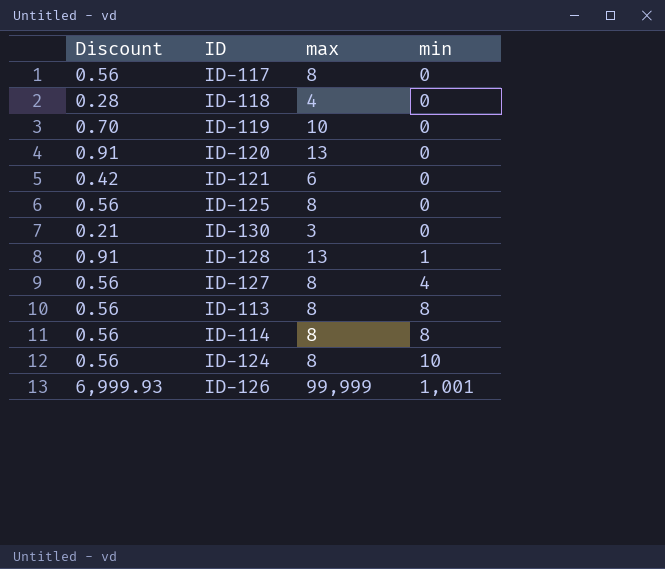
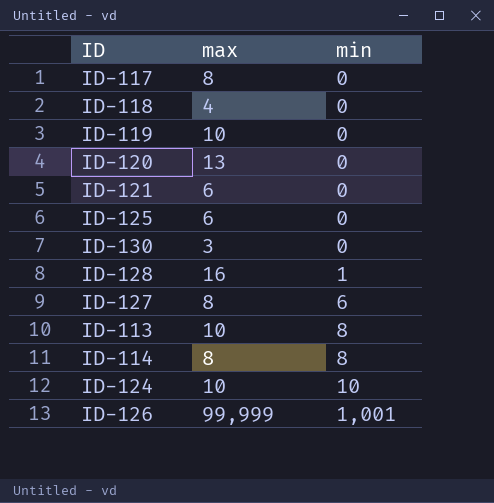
column Discount | formula: [max] * 0.07 -> none
ID-125 | max: 8 -> 6
ID-128 | max: 13 -> 16
ID-127 | min: 4 -> 6
ID-113 | max: 8 -> 10
ID-124 | max: 8 -> 10

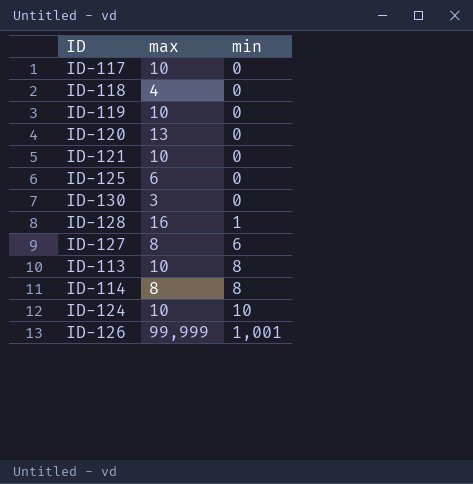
ID-117 | max: 8 -> 10
ID-121 | max: 6 -> 10

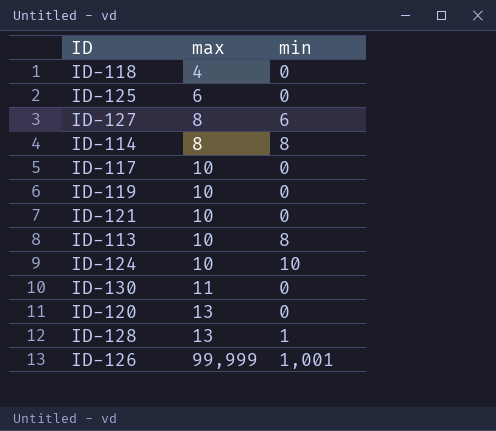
row order: min ascending -> max ascending
ID-130 | max: 3 -> 11
ID-128 | max: 16 -> 13

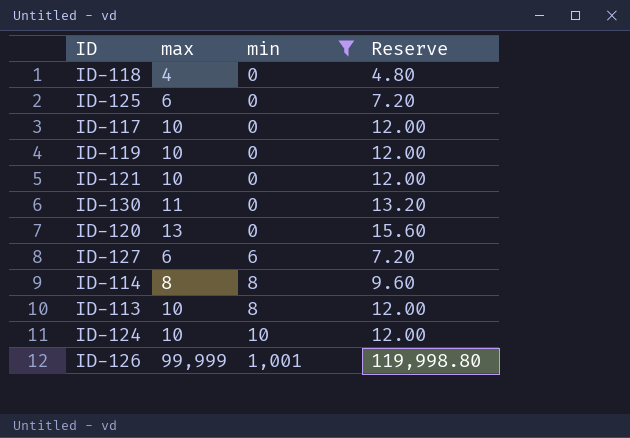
filter: none -> min != 1
row order: max ascending -> min ascending
column Reserve | formula: none -> [max] * 1.2
ID-127 | max: 8 -> 6

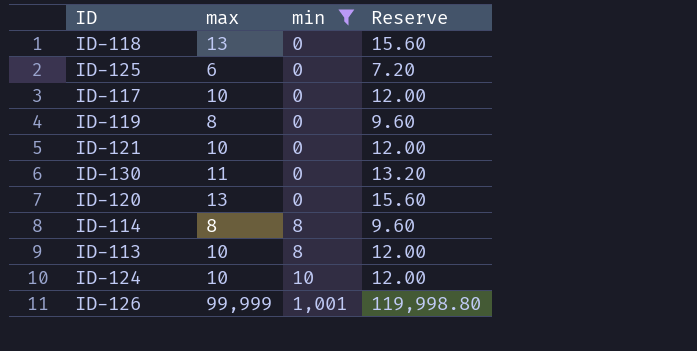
row ID-127: 6 | 6 | 7.20 -> none
ID-118 | max: 4 -> 13
ID-118 | Reserve: 4.80 -> 15.60
ID-119 | max: 10 -> 8
ID-119 | Reserve: 12.00 -> 9.60

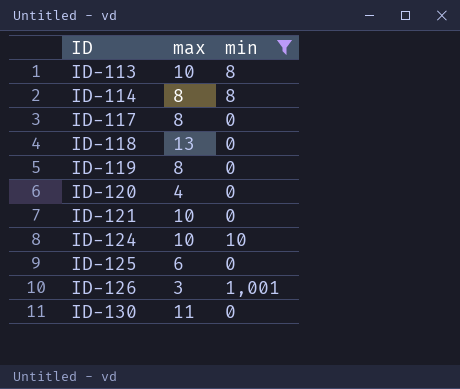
row order: min ascending -> ID ascending
column Reserve | formula: [max] * 1.2 -> none
ID-117 | max: 10 -> 8
ID-120 | max: 13 -> 4
ID-126 | max: 99,999 -> 3

